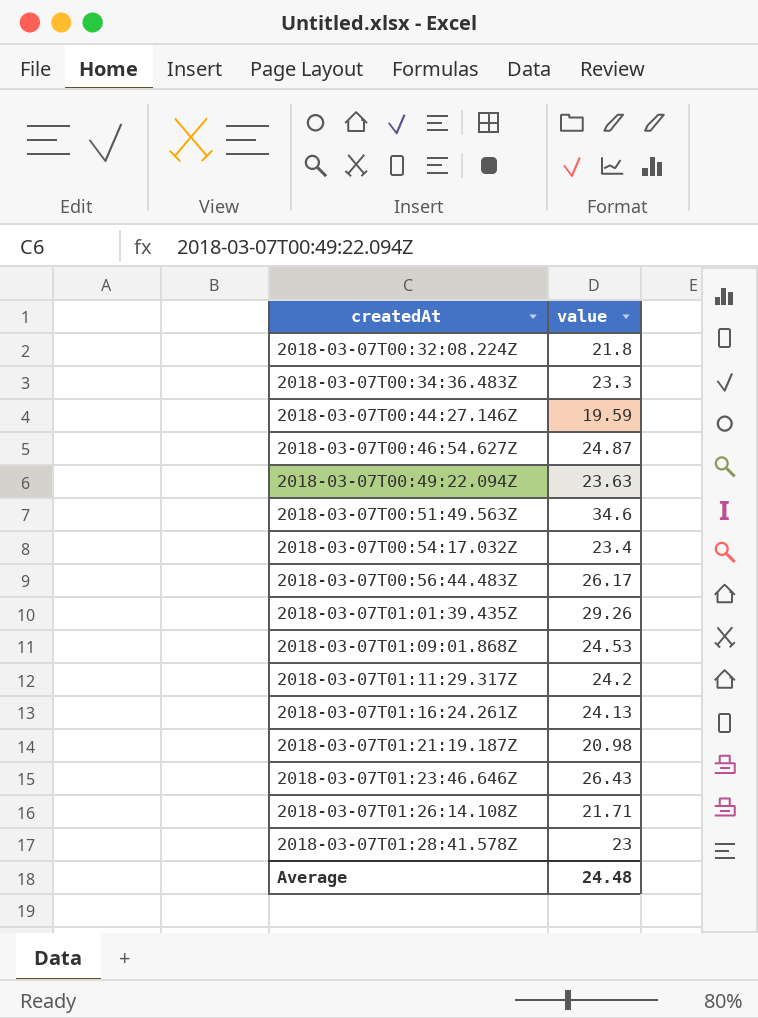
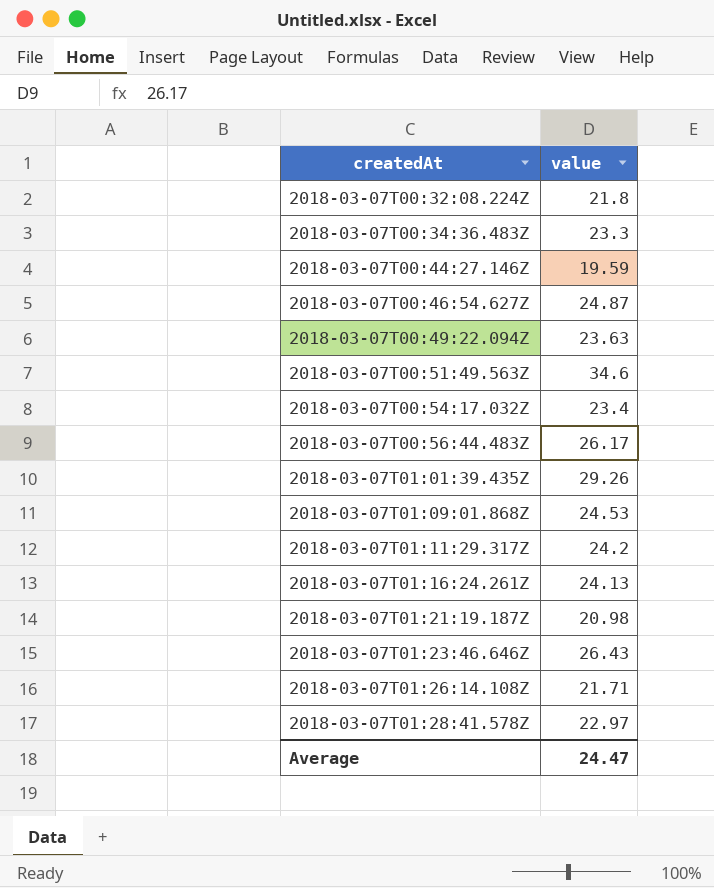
2018-03-07T01:28:41.578Z | value: 23 -> 22.97
Average | value: 24.48 -> 24.47

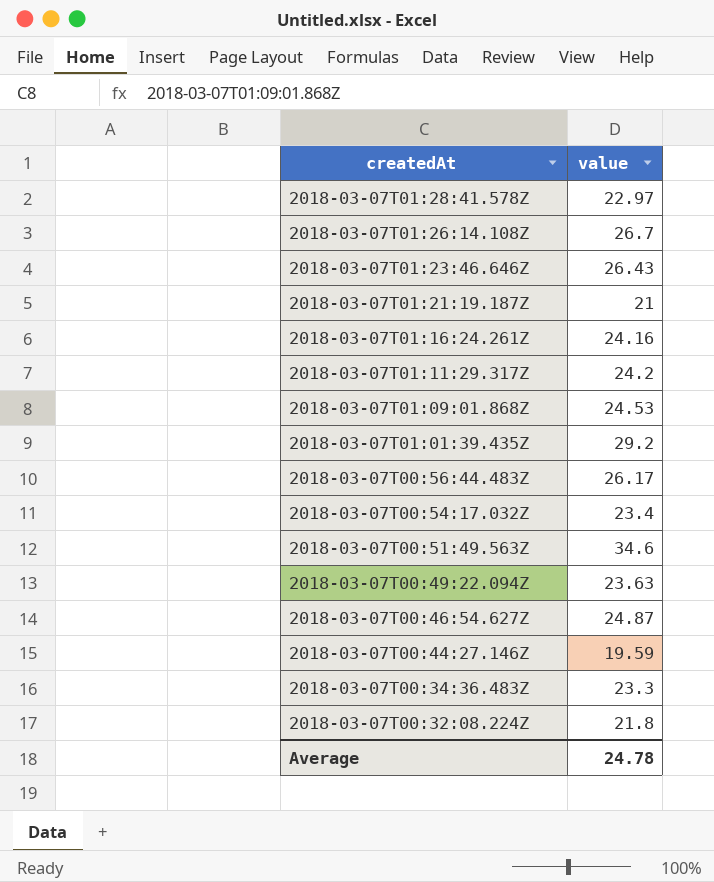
row order: createdAt ascending -> createdAt descending
2018-03-07T01:26:14.108Z | value: 21.71 -> 26.7
2018-03-07T01:21:19.187Z | value: 20.98 -> 21
2018-03-07T01:16:24.261Z | value: 24.13 -> 24.16
2018-03-07T01:01:39.435Z | value: 29.26 -> 29.2
Average | value: 24.47 -> 24.78

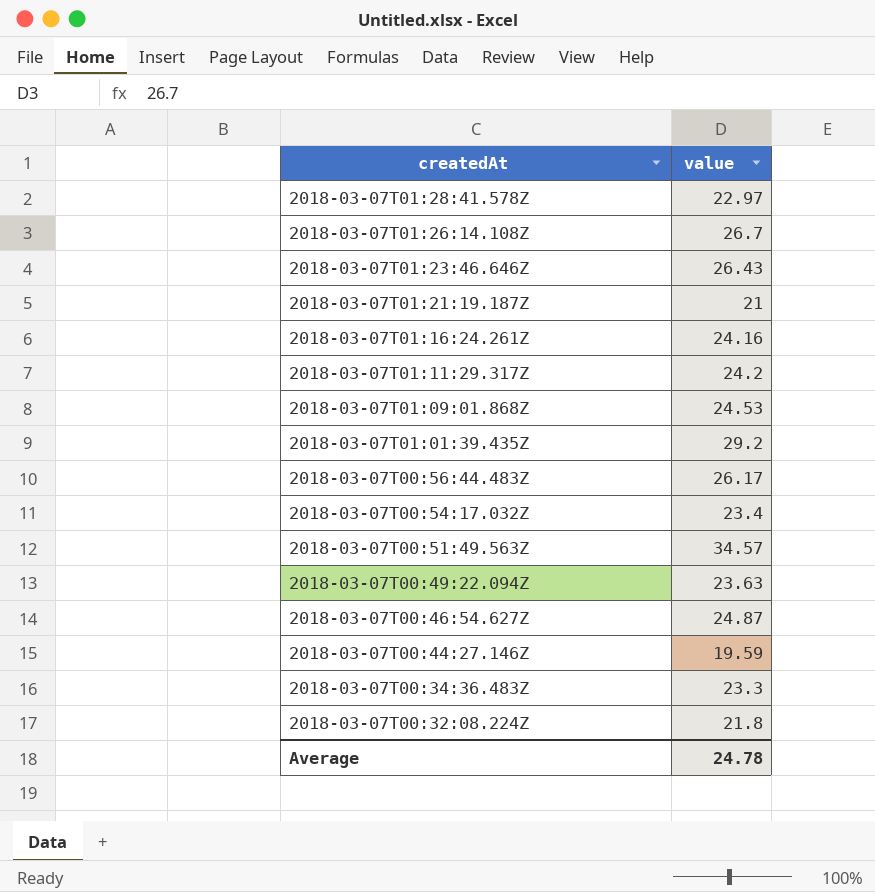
2018-03-07T00:51:49.563Z | value: 34.6 -> 34.57

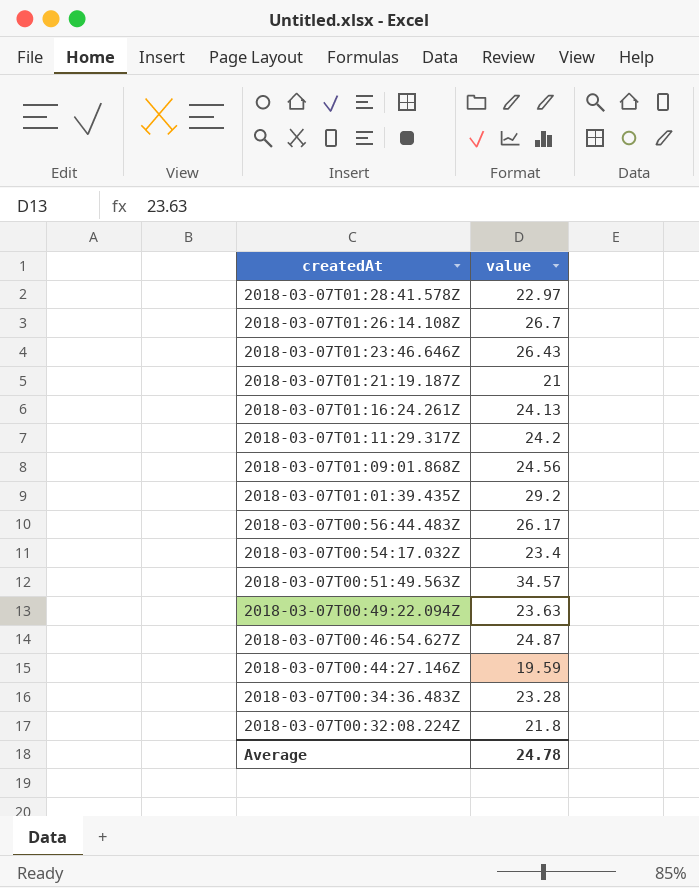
2018-03-07T01:16:24.261Z | value: 24.16 -> 24.13
2018-03-07T01:09:01.868Z | value: 24.53 -> 24.56
2018-03-07T00:34:36.483Z | value: 23.3 -> 23.28

